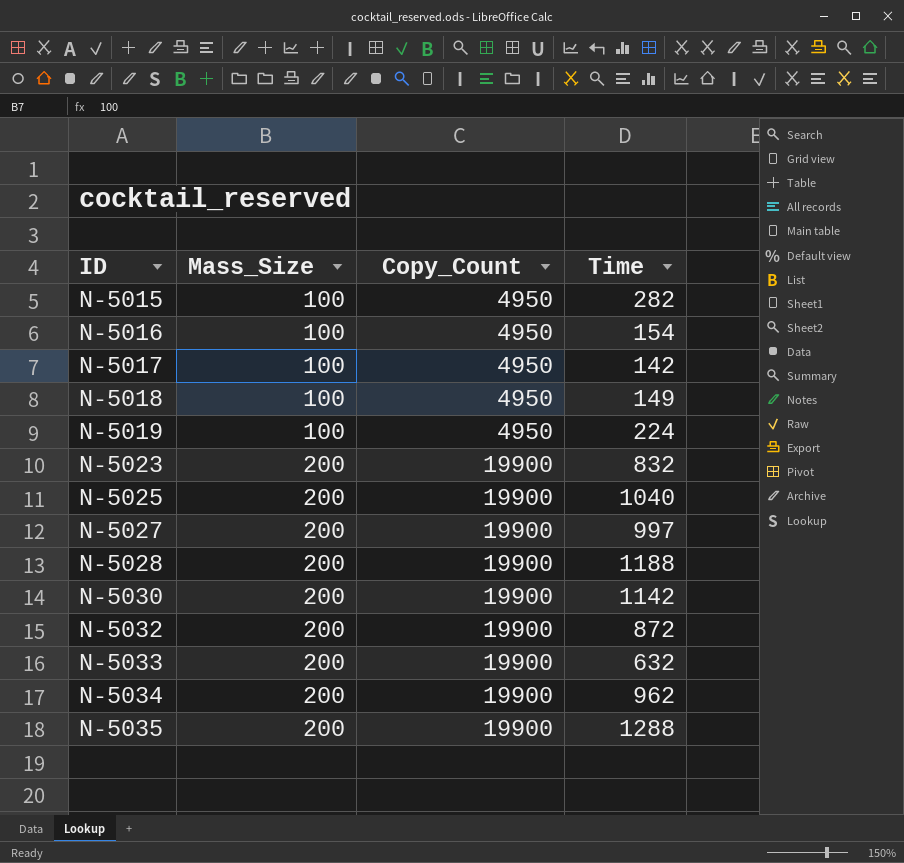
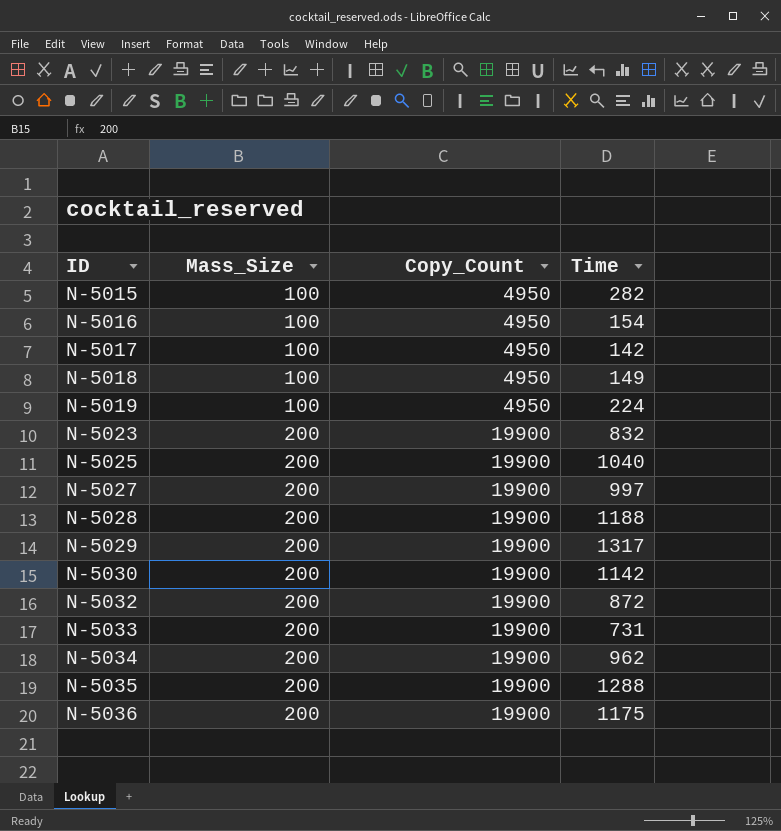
row N-5029: none -> 200 | 19900 | 1317
N-5033 | Time: 632 -> 731
row N-5036: none -> 200 | 19900 | 1175

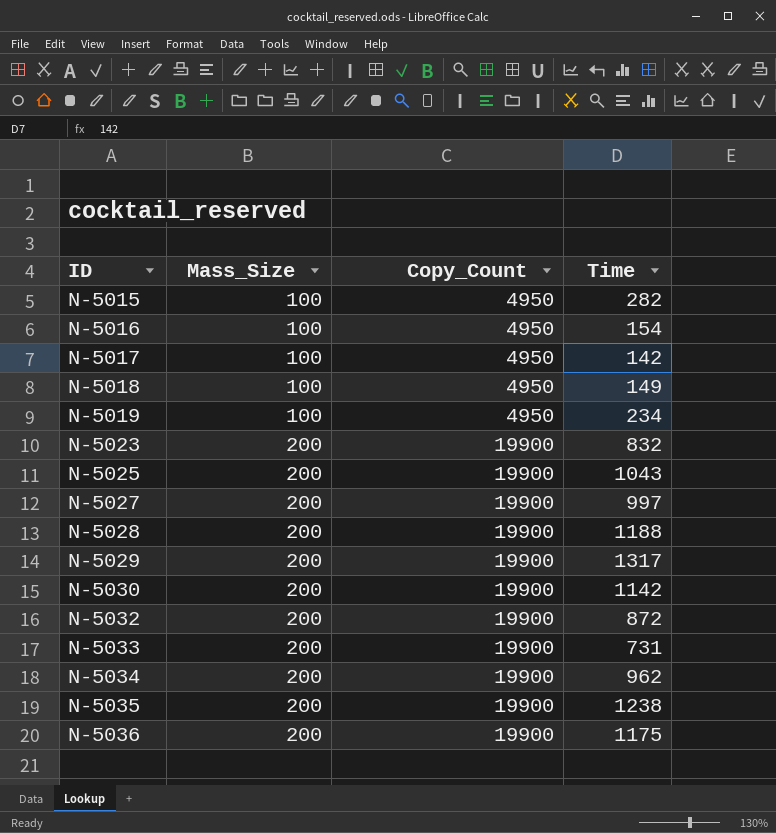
N-5019 | Time: 224 -> 234
N-5025 | Time: 1040 -> 1043
N-5035 | Time: 1288 -> 1238

